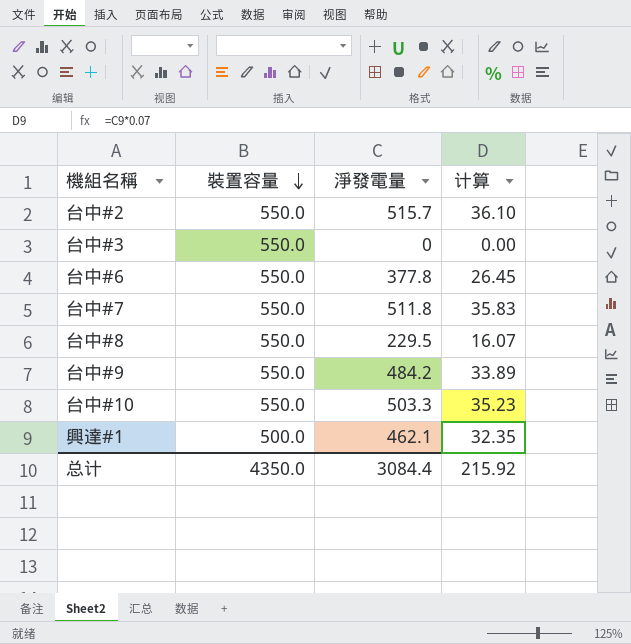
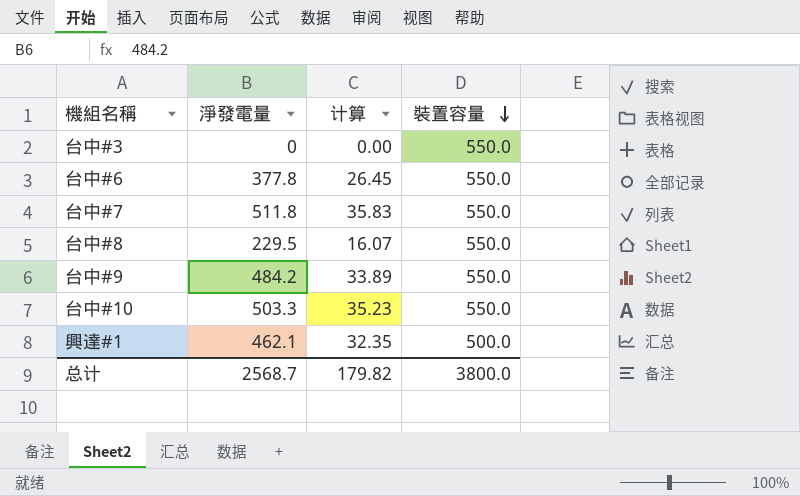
column 裝置容量 | position: 2 -> 4
row 台中#2: 550.0 | 515.7 | 36.10 -> none
总计 | 淨發電量: 3084.4 -> 2568.7
总计 | 计算: 215.92 -> 179.82
总计 | 裝置容量: 4350.0 -> 3800.0

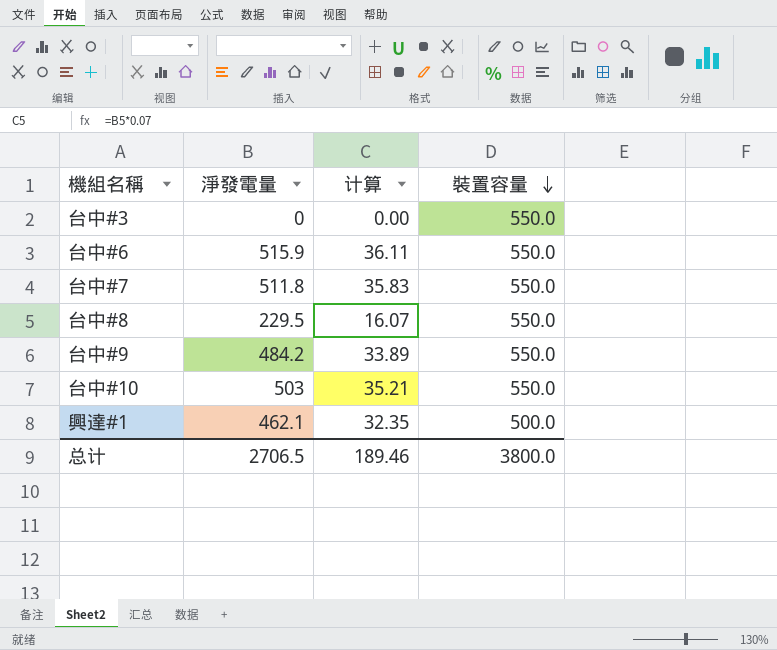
台中#6 | 淨發電量: 377.8 -> 515.9
台中#6 | 计算: 26.45 -> 36.11
台中#10 | 淨發電量: 503.3 -> 503
台中#10 | 计算: 35.23 -> 35.21
总计 | 淨發電量: 2568.7 -> 2706.5
总计 | 计算: 179.82 -> 189.46

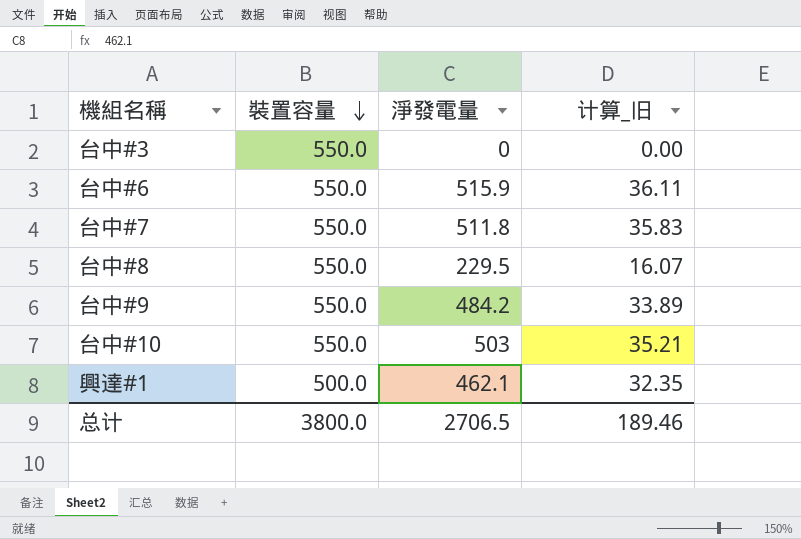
column 裝置容量 | position: 4 -> 2
column name: 计算 -> 计算_旧

